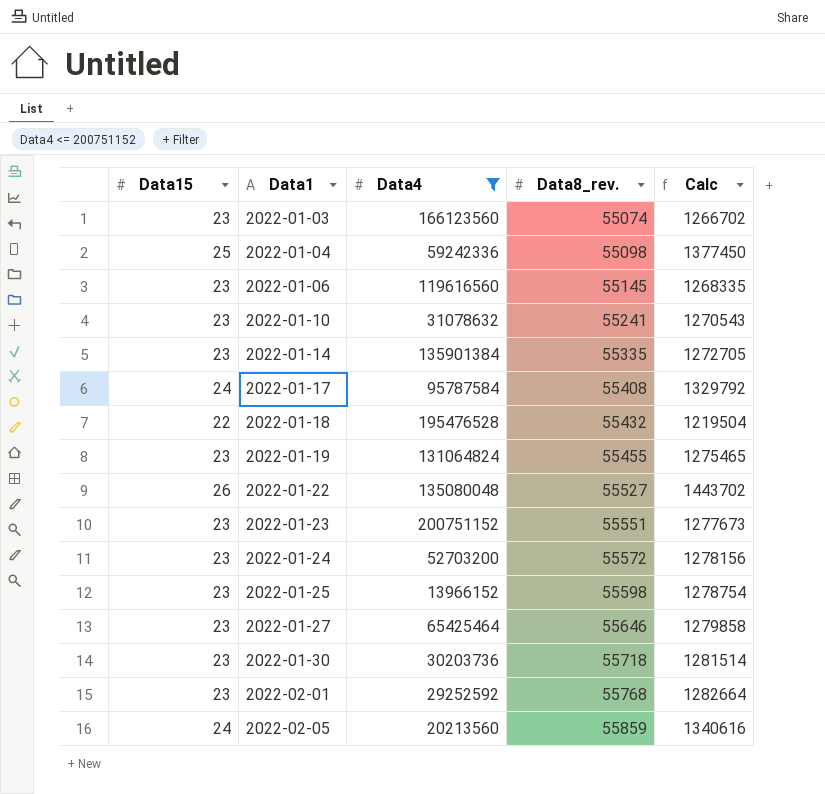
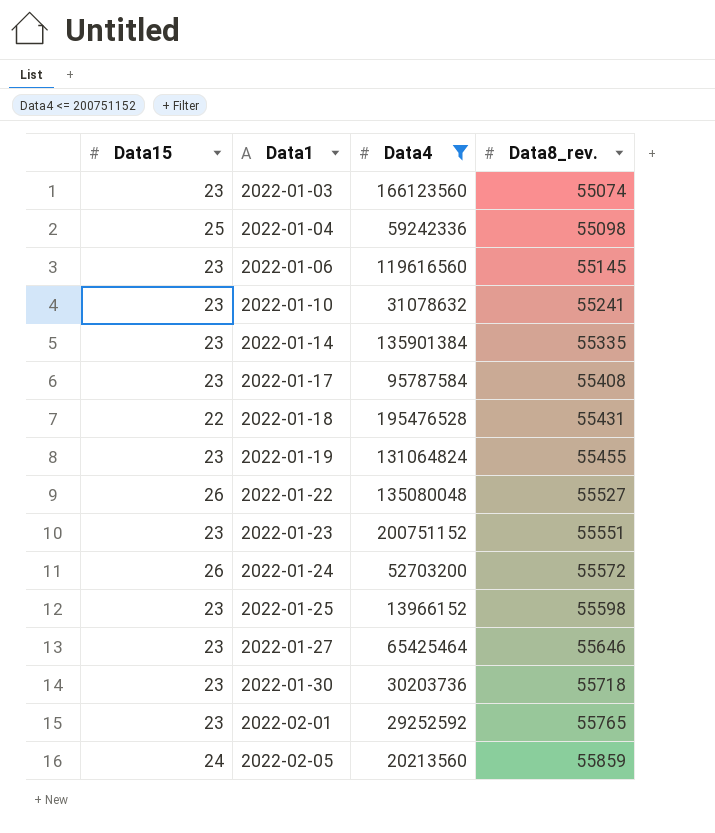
column Calc | formula: [Data15] * [Data8_rev.] -> none
2022-01-17 | Data15: 24 -> 23
2022-01-18 | Data8_rev.: 55432 -> 55431
2022-01-24 | Data15: 23 -> 26
2022-02-01 | Data8_rev.: 55768 -> 55765

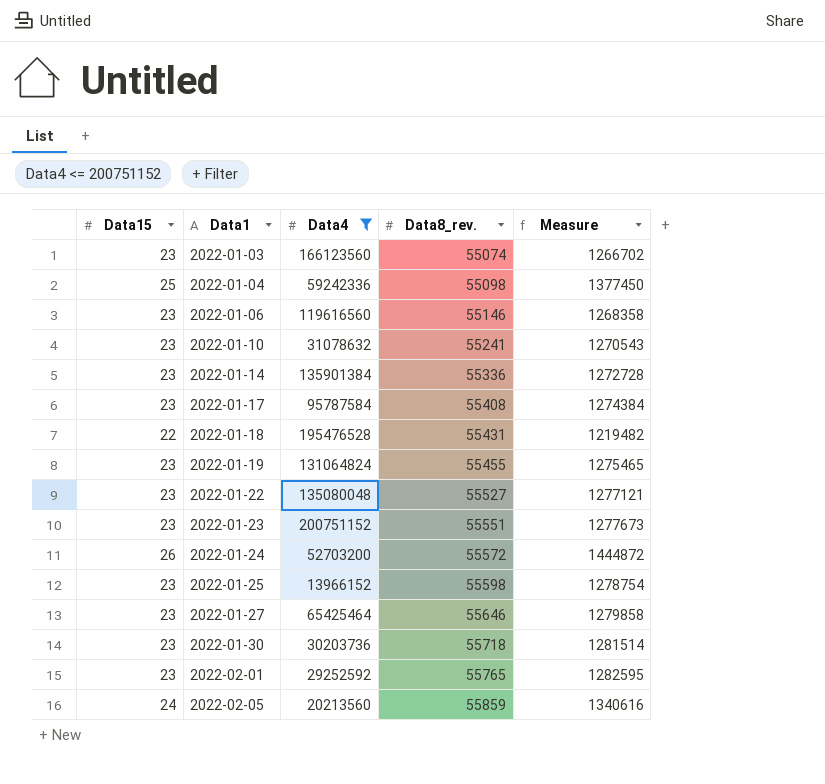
column Measure | formula: none -> [Data15] * [Data8_rev.]
2022-01-06 | Data8_rev.: 55145 -> 55146
2022-01-14 | Data8_rev.: 55335 -> 55336
2022-01-22 | Data15: 26 -> 23

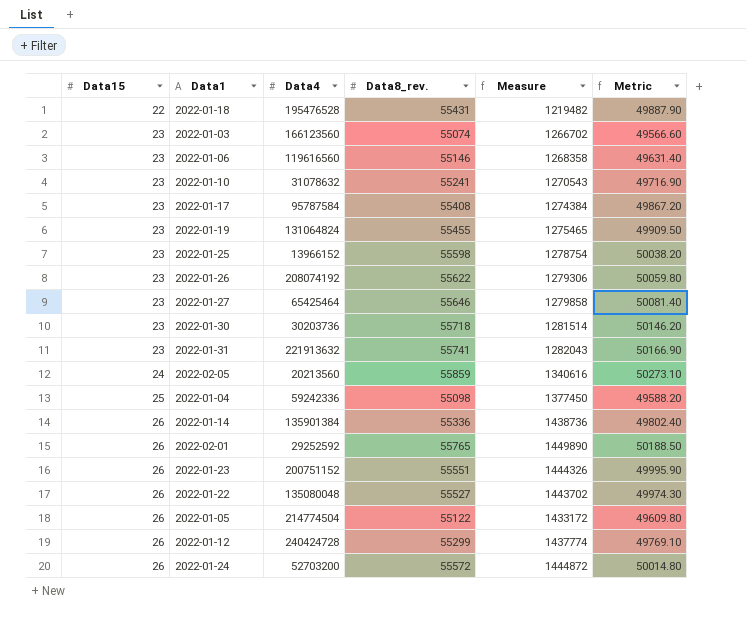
filter: Data4 <= 200751152 -> none
row order: Data1 ascending -> Data15 ascending
column Metric | formula: none -> [Data8_rev.] * 0.9
2022-01-14 | Data15: 23 -> 26
2022-01-14 | Measure: 1272728 -> 1438736
2022-02-01 | Data15: 23 -> 26
2022-02-01 | Measure: 1282595 -> 1449890
2022-01-23 | Data15: 23 -> 26
2022-01-23 | Measure: 1277673 -> 1444326
2022-01-22 | Data15: 23 -> 26
2022-01-22 | Measure: 1277121 -> 1443702

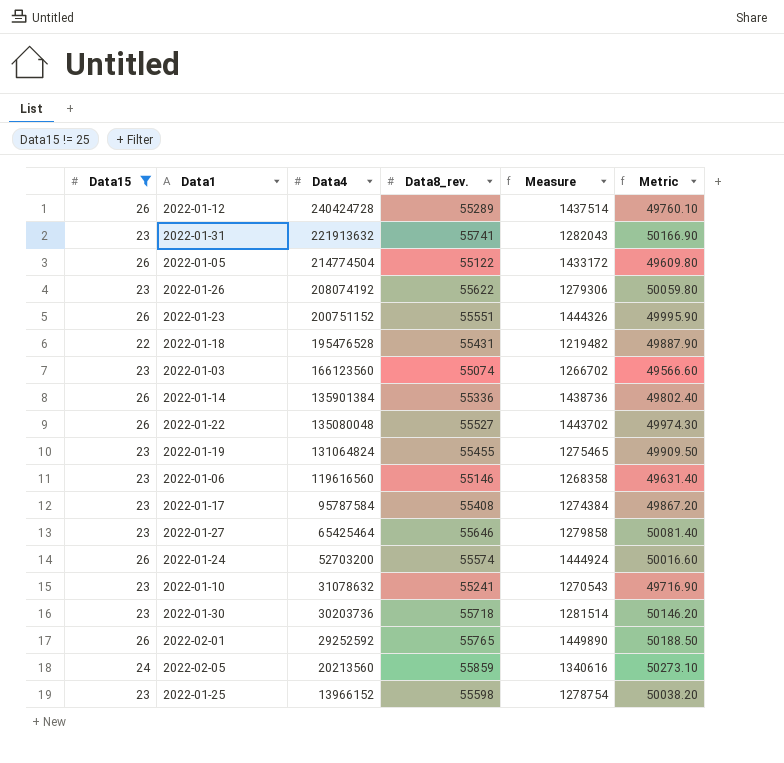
filter: none -> Data15 != 25
row order: Data15 ascending -> Data4 descending
2022-01-12 | Data8_rev.: 55299 -> 55289
2022-01-12 | Measure: 1437774 -> 1437514
2022-01-12 | Metric: 49769.10 -> 49760.10
2022-01-24 | Data8_rev.: 55572 -> 55574
2022-01-24 | Measure: 1444872 -> 1444924
2022-01-24 | Metric: 50014.80 -> 50016.60

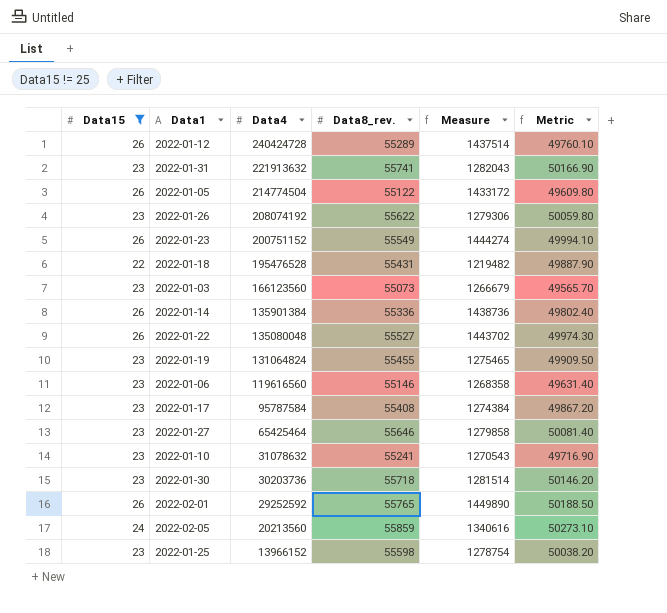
row 2022-01-24: 26 | 52703200 | 55574 | 1444924 | 50016.60 -> none
2022-01-23 | Data8_rev.: 55551 -> 55549
2022-01-23 | Measure: 1444326 -> 1444274
2022-01-23 | Metric: 49995.90 -> 49994.10
2022-01-03 | Data8_rev.: 55074 -> 55073
2022-01-03 | Measure: 1266702 -> 1266679
2022-01-03 | Metric: 49566.60 -> 49565.70

